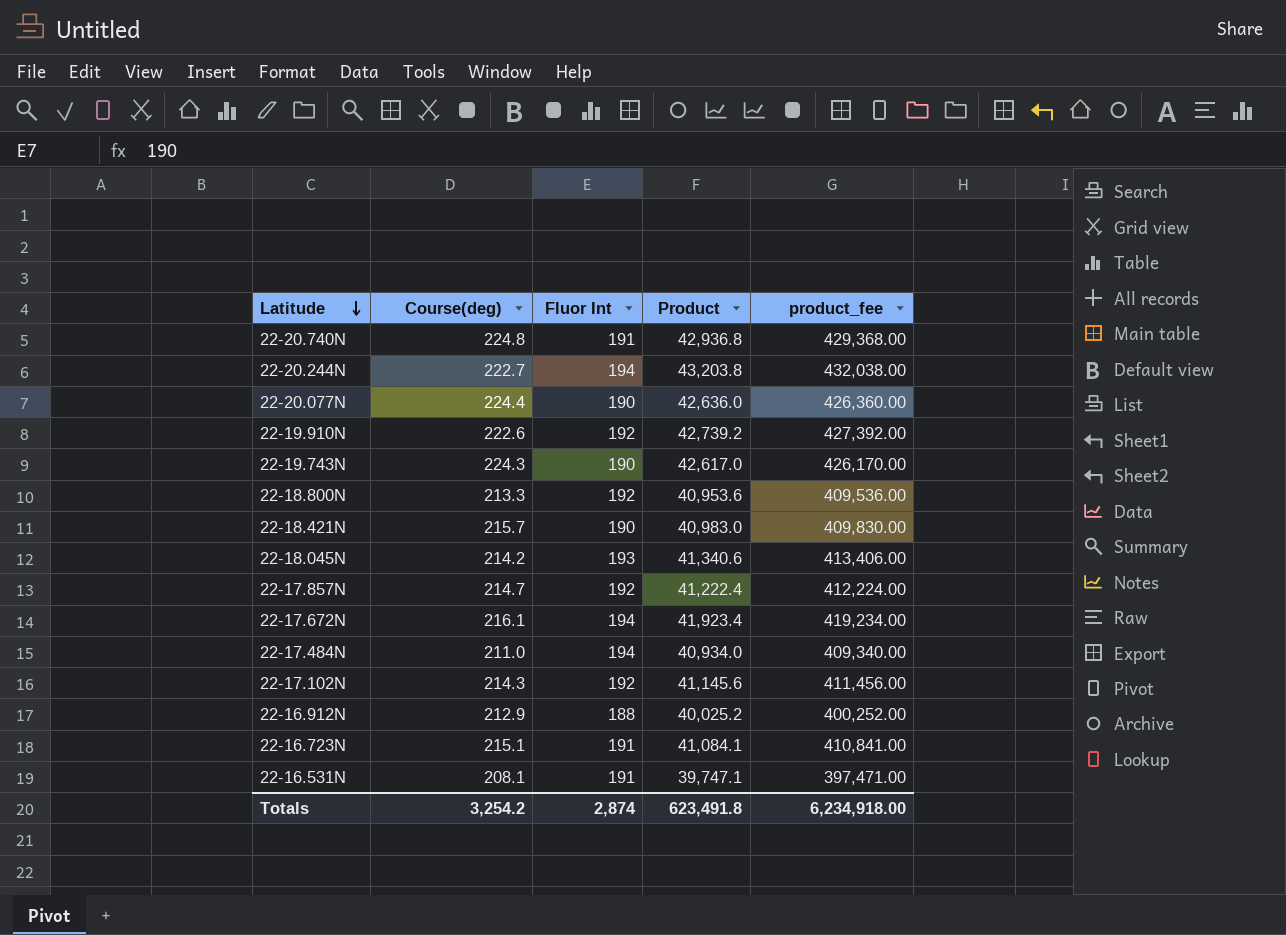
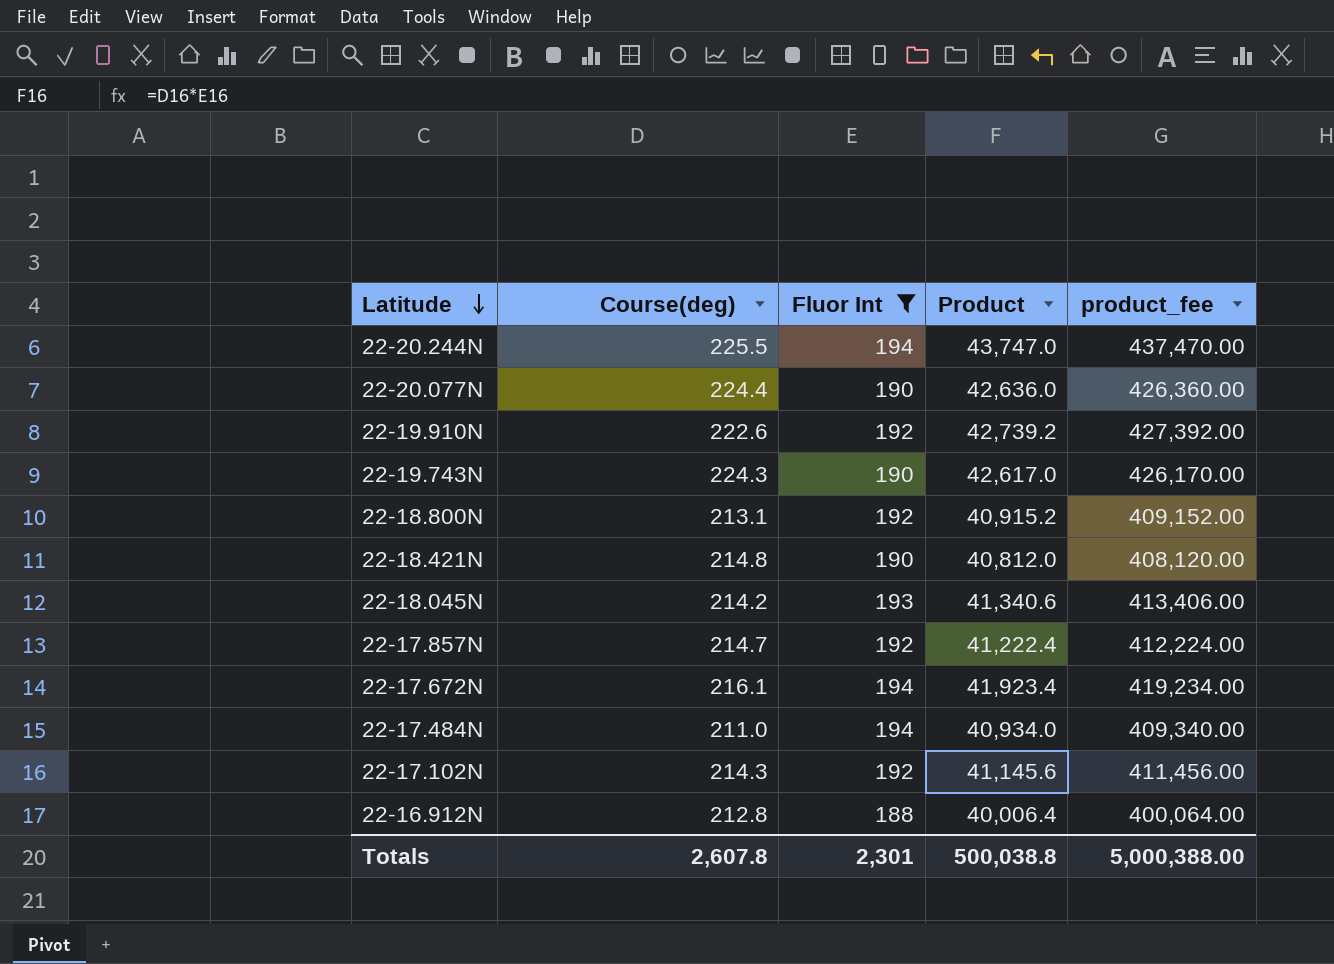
filter: none -> Fluor Int != 191
22-20.244N | Course(deg): 222.7 -> 225.5
22-20.244N | Product: 43,203.8 -> 43,747.0
22-20.244N | product_fee: 432,038.00 -> 437,470.00
22-18.800N | Course(deg): 213.3 -> 213.1
22-18.800N | Product: 40,953.6 -> 40,915.2
22-18.800N | product_fee: 409,536.00 -> 409,152.00
22-18.421N | Course(deg): 215.7 -> 214.8
22-18.421N | Product: 40,983.0 -> 40,812.0
22-18.421N | product_fee: 409,830.00 -> 408,120.00
22-16.912N | Course(deg): 212.9 -> 212.8
22-16.912N | Product: 40,025.2 -> 40,006.4
22-16.912N | product_fee: 400,252.00 -> 400,064.00
Totals | Course(deg): 3,254.2 -> 2,607.8
Totals | Fluor Int: 2,874 -> 2,301
Totals | Product: 623,491.8 -> 500,038.8
Totals | product_fee: 6,234,918.00 -> 5,000,388.00

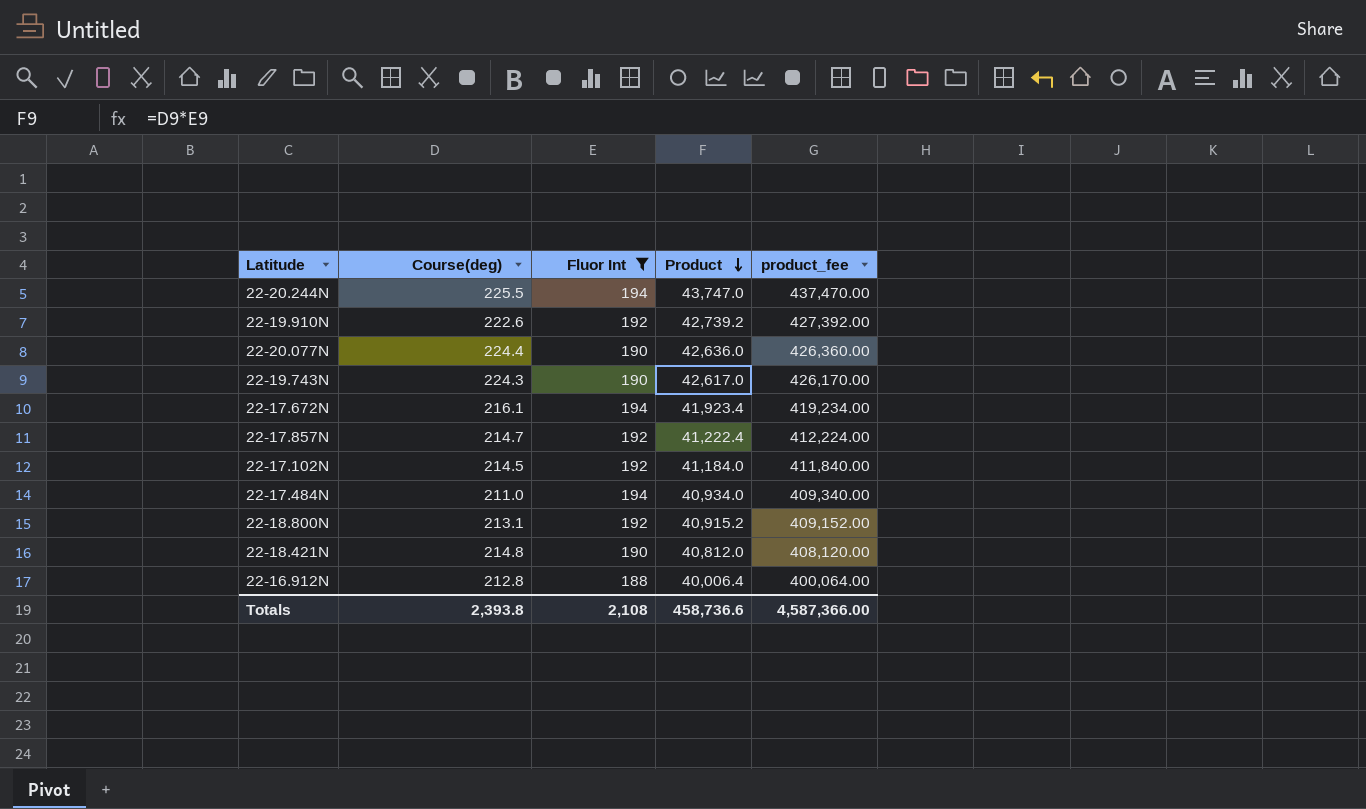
row order: Latitude descending -> Product descending
row 22-18.045N: 214.2 | 193 | 41,340.6 | 413,406.00 -> none
22-17.102N | Course(deg): 214.3 -> 214.5
22-17.102N | Product: 41,145.6 -> 41,184.0
22-17.102N | product_fee: 411,456.00 -> 411,840.00
Totals | Course(deg): 2,607.8 -> 2,393.8
Totals | Fluor Int: 2,301 -> 2,108
Totals | Product: 500,038.8 -> 458,736.6
Totals | product_fee: 5,000,388.00 -> 4,587,366.00

